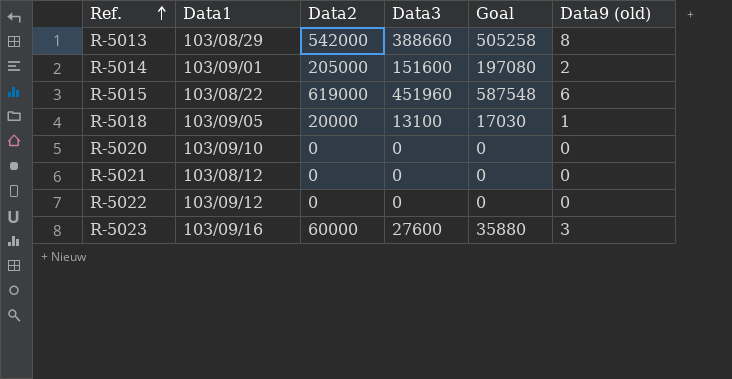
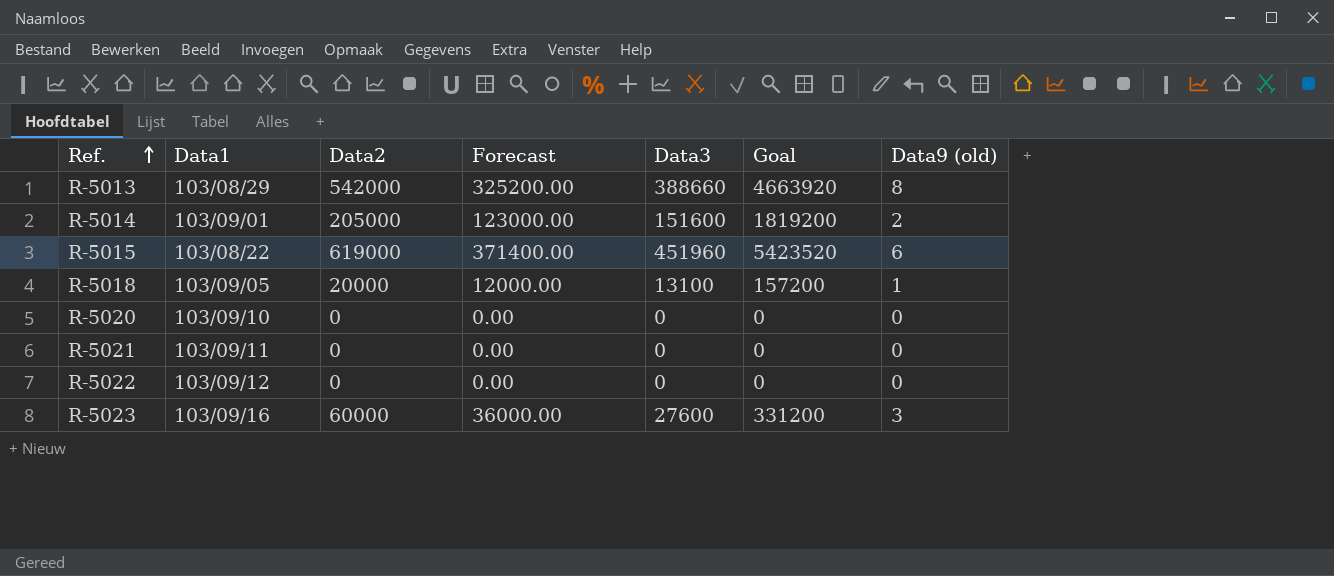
column Forecast | formula: none -> [Data2] * 0.6
column Goal | formula: [Data3] * 1.3 -> [Data3] * 12
R-5021 | Data1: 103/08/12 -> 103/09/11

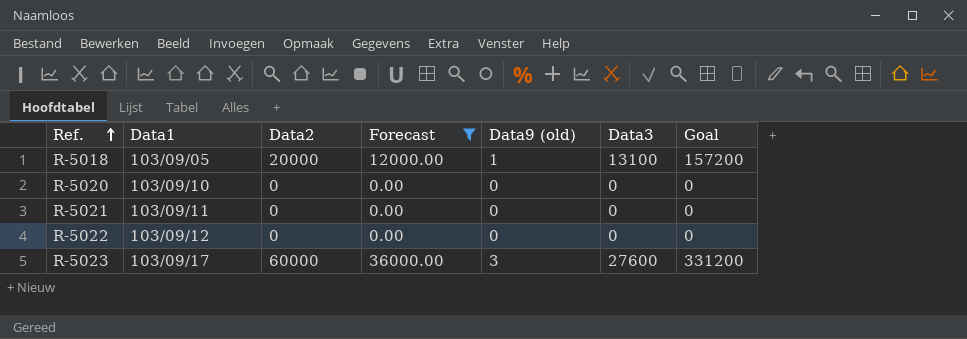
filter: none -> Forecast <= 36000.00
column Data9 (old) | position: 7 -> 5
R-5023 | Data1: 103/09/16 -> 103/09/17

